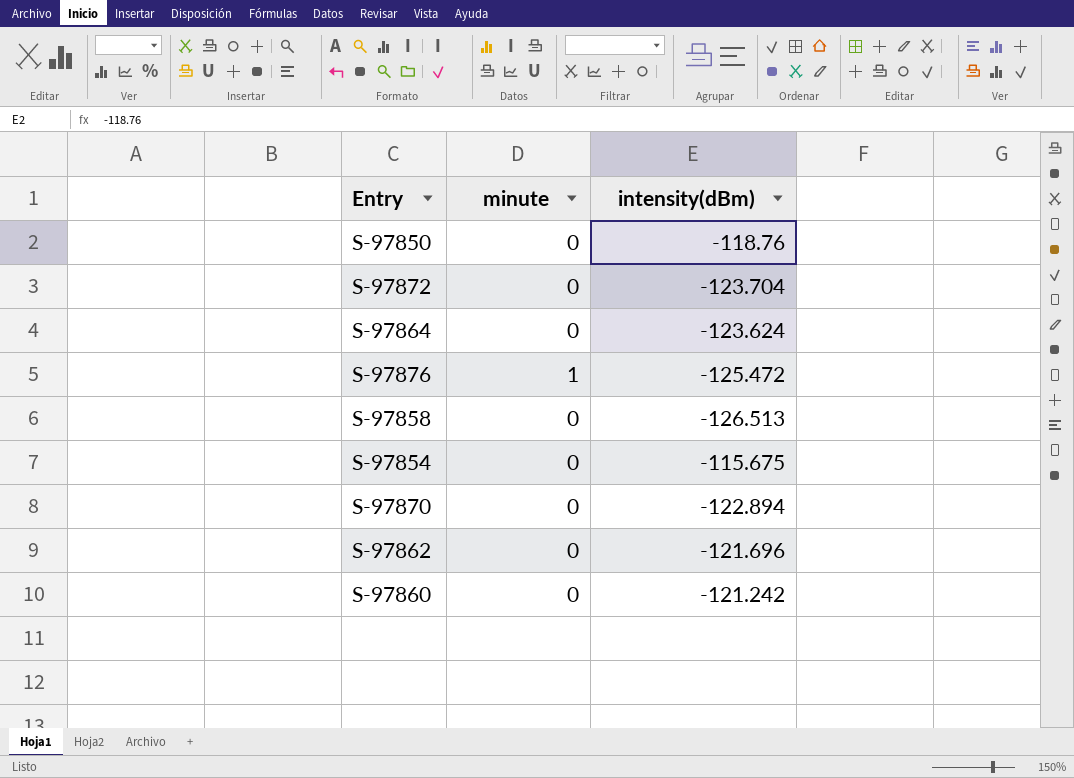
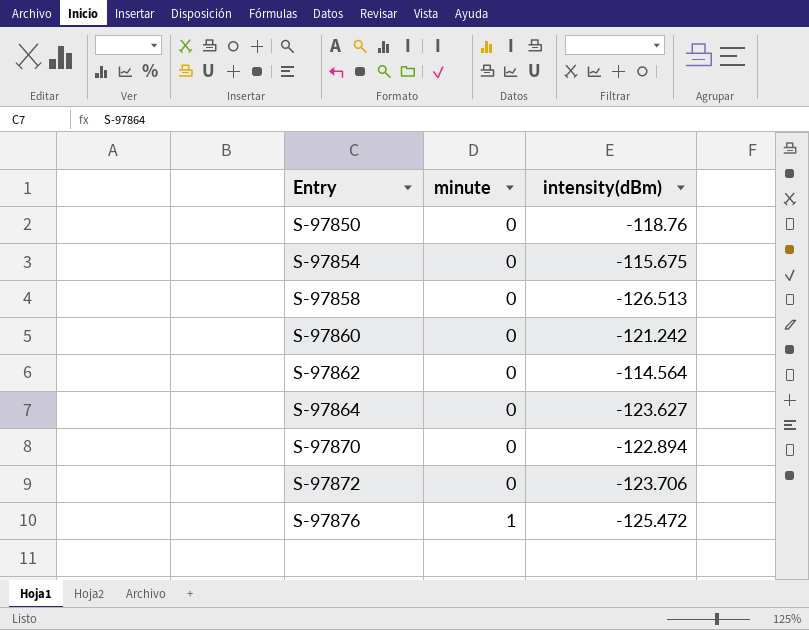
row order: none -> Entry ascending
S-97862 | intensity(dBm): -121.696 -> -114.564
S-97864 | intensity(dBm): -123.624 -> -123.627
S-97872 | intensity(dBm): -123.704 -> -123.706

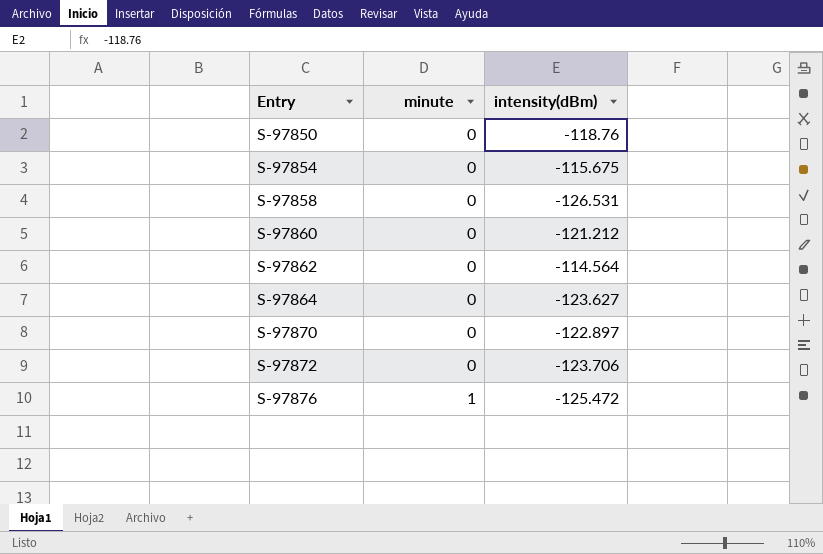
S-97858 | intensity(dBm): -126.513 -> -126.531
S-97860 | intensity(dBm): -121.242 -> -121.212
S-97870 | intensity(dBm): -122.894 -> -122.897

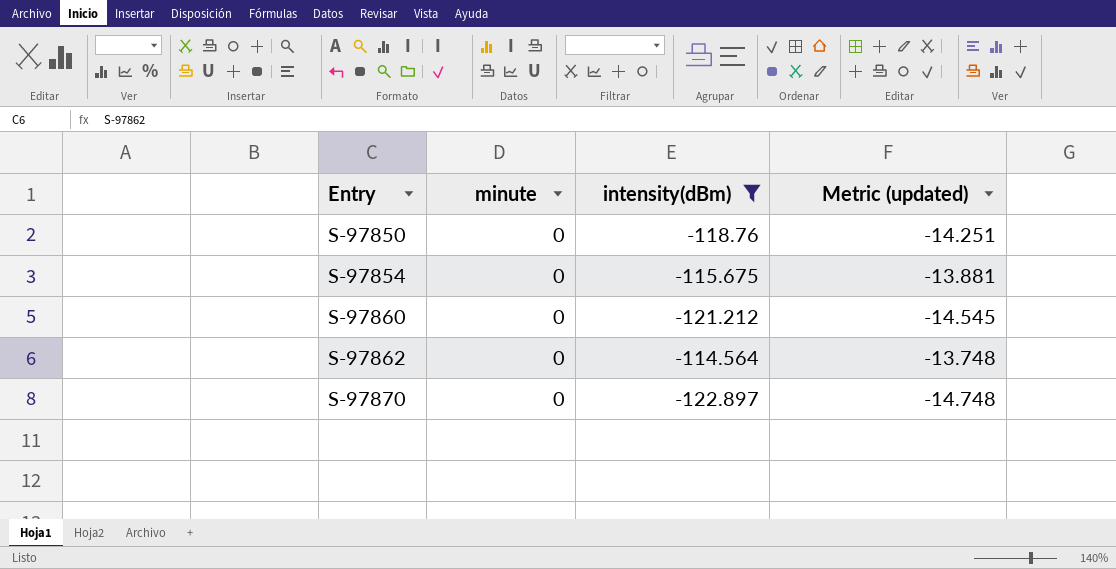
filter: none -> intensity(dBm) >= -122.897
column Metric (updated) | formula: none -> [intensity(dBm)] * 0.12

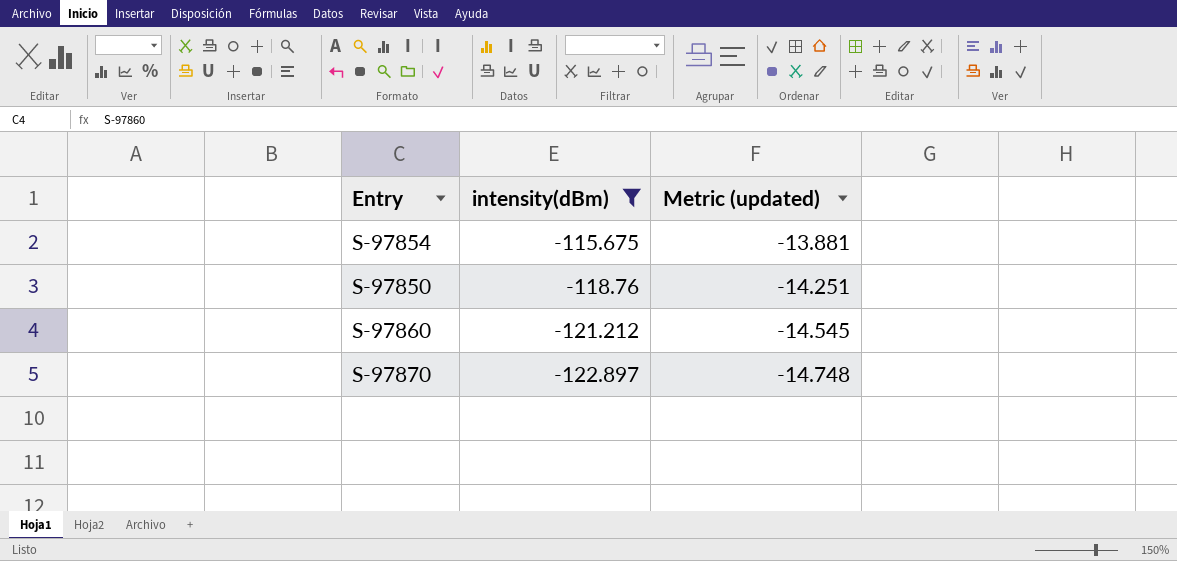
row order: Entry ascending -> intensity(dBm) descending
column minute | position: 2 -> none
row S-97862: 0 | -114.564 | -13.748 -> none

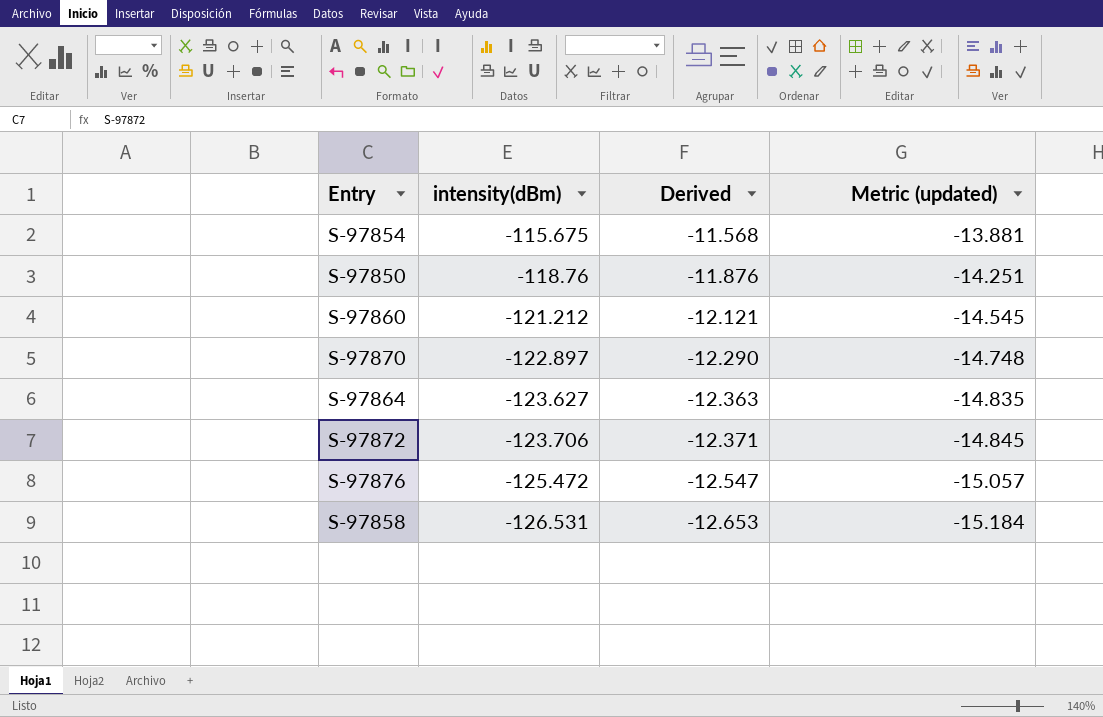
filter: intensity(dBm) >= -122.897 -> none
column Derived | formula: none -> [intensity(dBm)] * 0.1

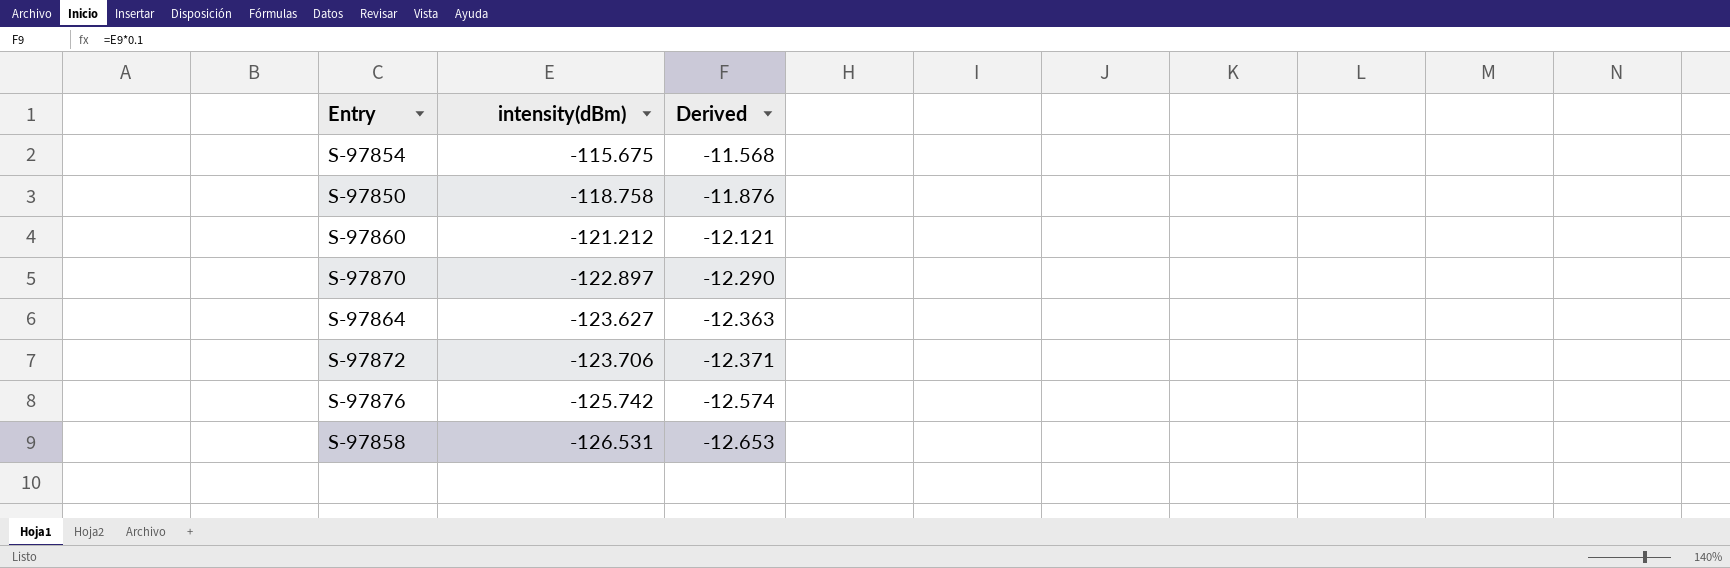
column Metric (updated) | formula: [intensity(dBm)] * 0.12 -> none
S-97850 | intensity(dBm): -118.76 -> -118.758
S-97876 | intensity(dBm): -125.472 -> -125.742
S-97876 | Derived: -12.547 -> -12.574

